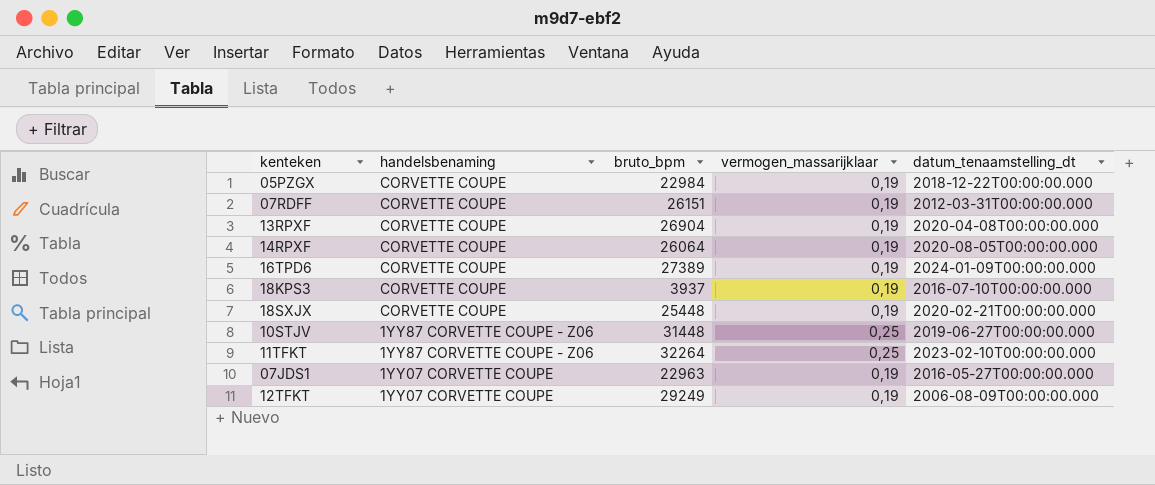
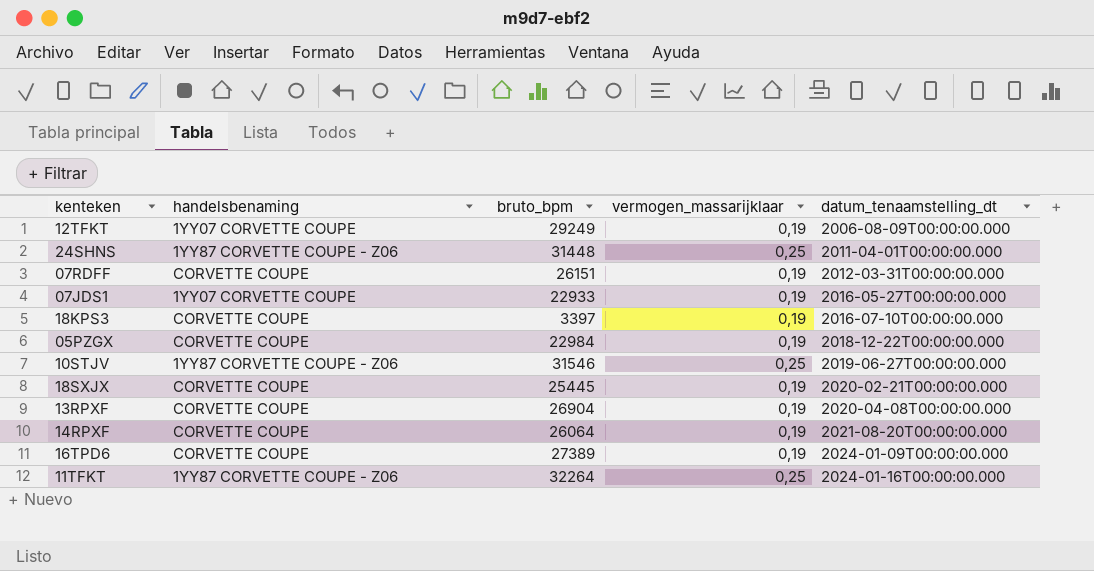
row order: handelsbenaming descending -> datum_tenaamstelling_dt ascending
row 24SHNS: none -> 1YY87 CORVETTE COUPE - Z06 | 31448 | 0,25 | 2011-04-01T00:00:00.000
07JDS1 | bruto_bpm: 22963 -> 22933
18KPS3 | bruto_bpm: 3937 -> 3397
10STJV | bruto_bpm: 31448 -> 31546
18SXJX | bruto_bpm: 25448 -> 25445
14RPXF | datum_tenaamstelling_dt: 2020-08-05T00:00:00.000 -> 2021-08-20T00:00:00.000
11TFKT | datum_tenaamstelling_dt: 2023-02-10T00:00:00.000 -> 2024-01-16T00:00:00.000

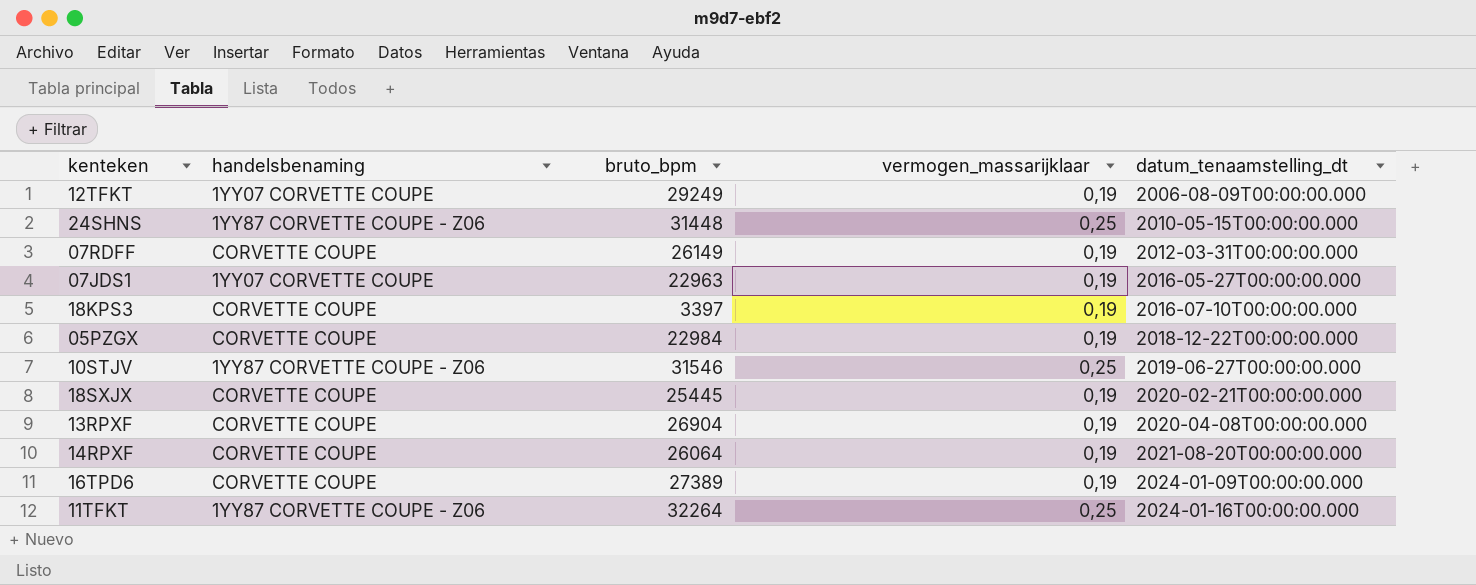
24SHNS | datum_tenaamstelling_dt: 2011-04-01T00:00:00.000 -> 2010-05-15T00:00:00.000
07RDFF | bruto_bpm: 26151 -> 26149
07JDS1 | bruto_bpm: 22933 -> 22963

